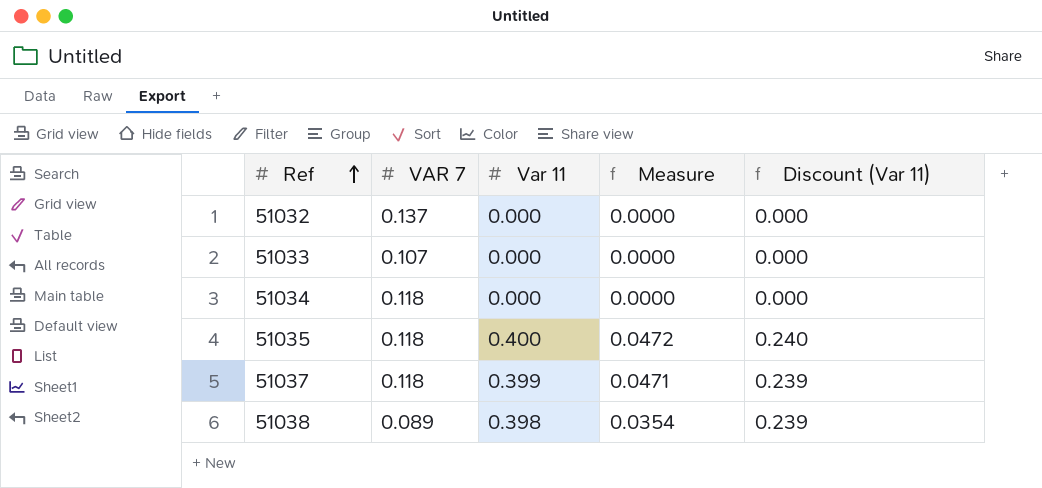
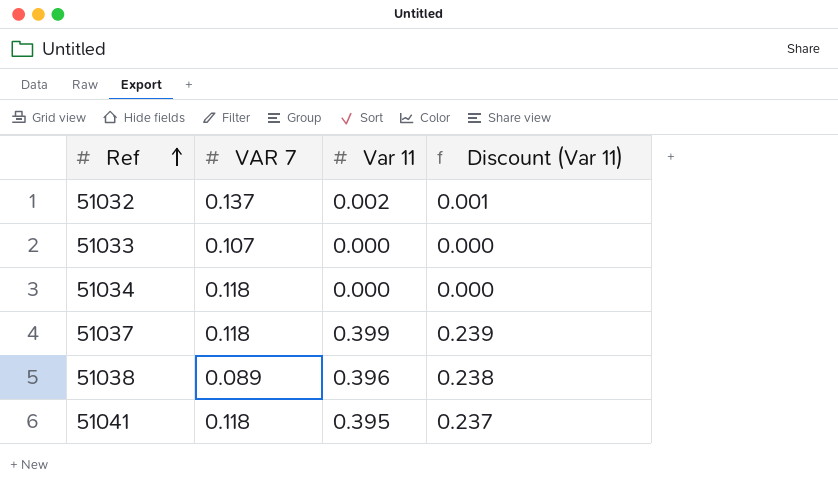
column Measure | formula: [VAR 7] * [Var 11] -> none
row 51035: 0.118 | 0.400 | 0.0472 | 0.240 -> none
51032 | Var 11: 0.000 -> 0.002
51032 | Discount (Var 11): 0.000 -> 0.001
51038 | Var 11: 0.398 -> 0.396
51038 | Discount (Var 11): 0.239 -> 0.238
row 51041: none -> 0.118 | 0.395 | 0.237

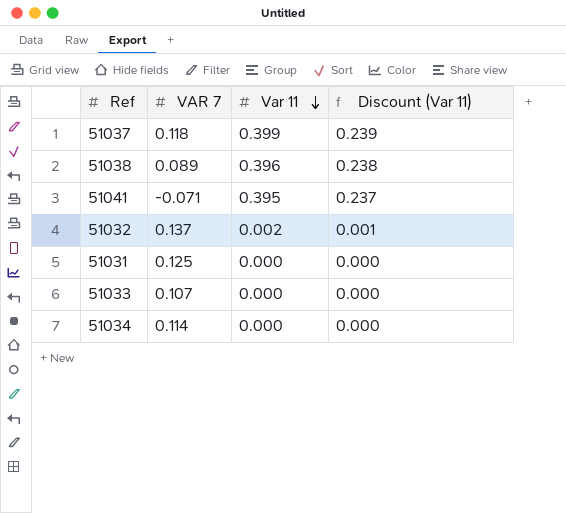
row order: Ref ascending -> Var 11 descending
51041 | VAR 7: 0.118 -> -0.071
row 51031: none -> 0.125 | 0.000 | 0.000
51034 | VAR 7: 0.118 -> 0.114

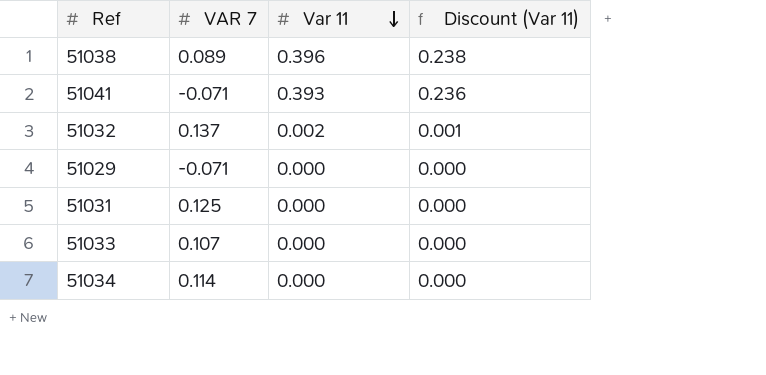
row 51037: 0.118 | 0.399 | 0.239 -> none
51041 | Var 11: 0.395 -> 0.393
51041 | Discount (Var 11): 0.237 -> 0.236
row 51029: none -> -0.071 | 0.000 | 0.000

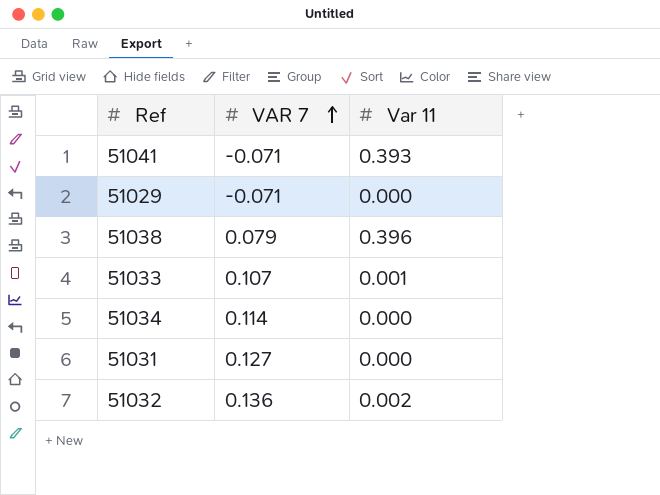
row order: Var 11 descending -> VAR 7 ascending
column Discount (Var 11) | formula: [Var 11] * 0.6 -> none
51038 | VAR 7: 0.089 -> 0.079
51033 | Var 11: 0.000 -> 0.001
51031 | VAR 7: 0.125 -> 0.127
51032 | VAR 7: 0.137 -> 0.136

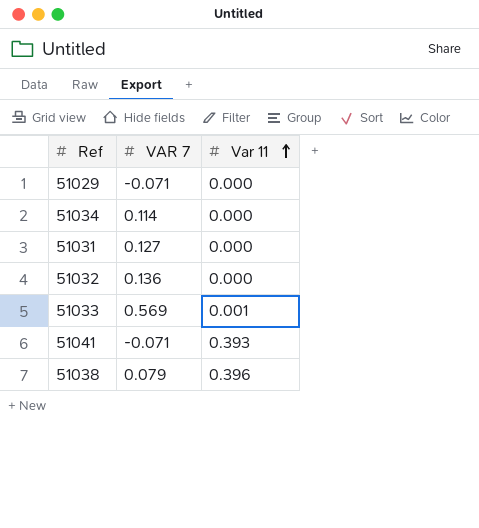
row order: VAR 7 ascending -> Var 11 ascending
51032 | Var 11: 0.002 -> 0.000
51033 | VAR 7: 0.107 -> 0.569

